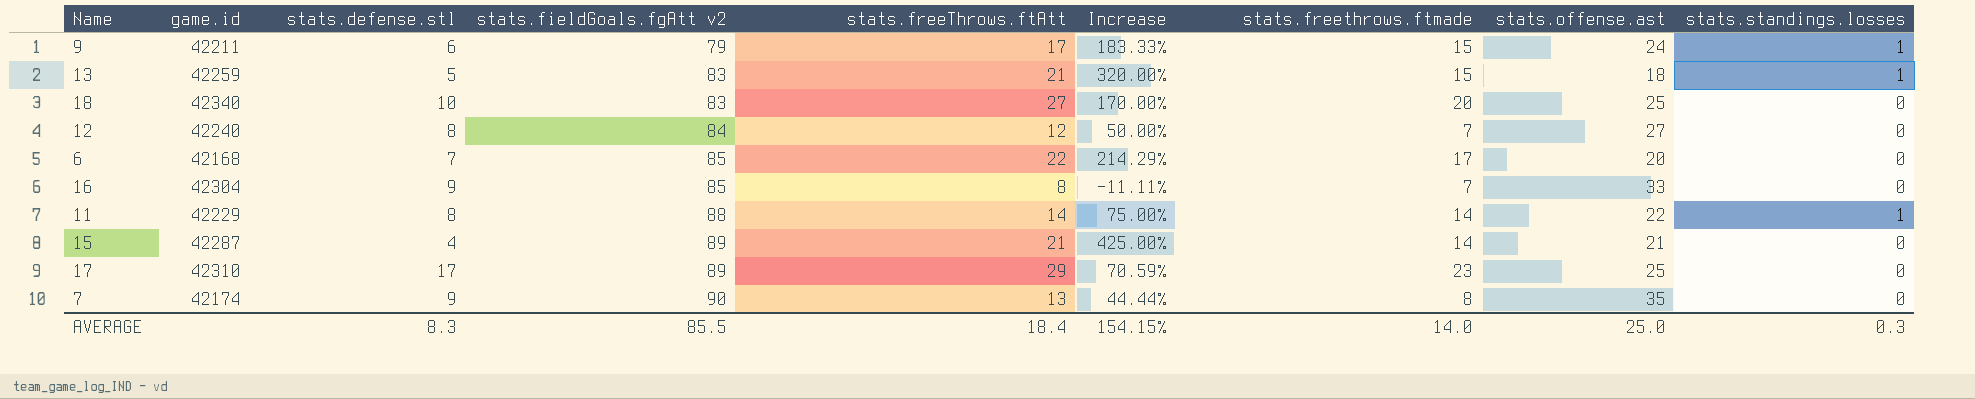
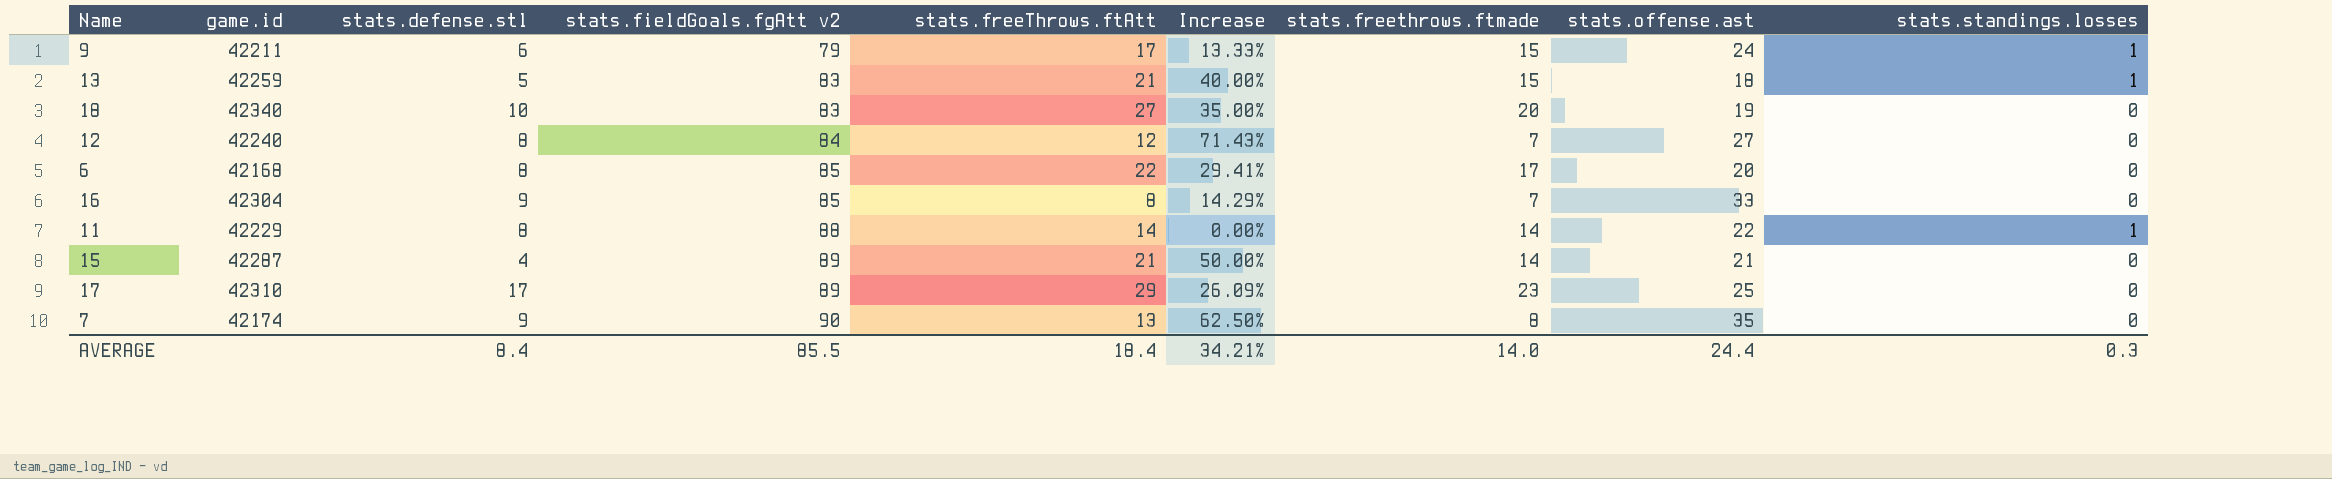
column Increase | formula: ([stats.freeThrows.ftAtt] - [stats.defense.stl]) / [stats.defense.stl] -> ([stats.freeThrows.ftAtt] - [stats.freethrows.ftmade]) / [stats.freethrows.ftmade]
18 | stats.offense.ast: 25 -> 19
6 | stats.defense.stl: 7 -> 8
AVERAGE | stats.defense.stl: 8.3 -> 8.4
AVERAGE | Increase: 154.15% -> 34.21%
AVERAGE | stats.offense.ast: 25.0 -> 24.4

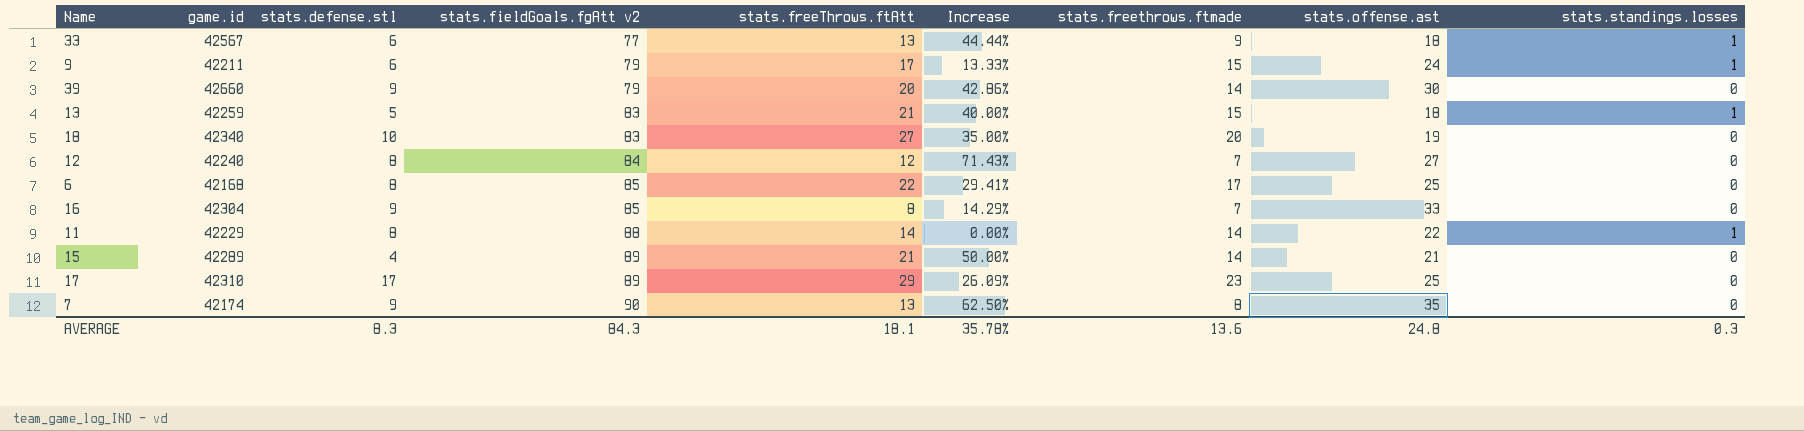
row 33: none -> 42567 | 6 | 77 | 13 | 44.44% | 9 | 18 | 1
row 39: none -> 42660 | 9 | 79 | 20 | 42.86% | 14 | 30 | 0
6 | stats.offense.ast: 20 -> 25
15 | game.id: 42287 -> 42289
AVERAGE | stats.defense.stl: 8.4 -> 8.3
AVERAGE | stats.fieldGoals.fgAtt v2: 85.5 -> 84.3
AVERAGE | stats.freeThrows.ftAtt: 18.4 -> 18.1
AVERAGE | Increase: 34.21% -> 35.78%
AVERAGE | stats.freethrows.ftmade: 14.0 -> 13.6
AVERAGE | stats.offense.ast: 24.4 -> 24.8

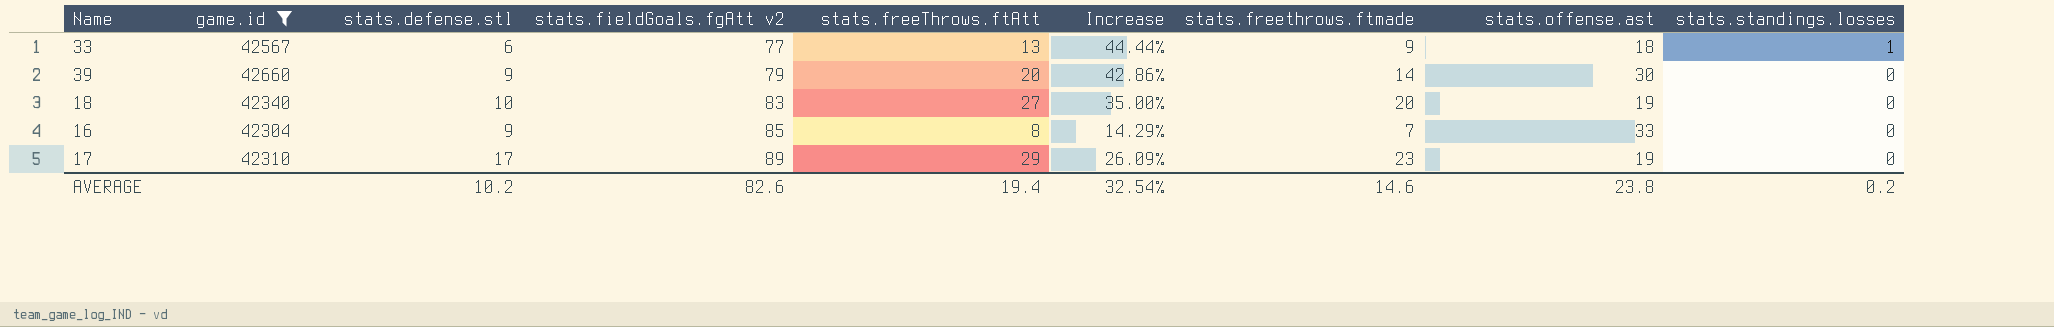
filter: none -> game.id >= 42304
17 | stats.offense.ast: 25 -> 19
AVERAGE | stats.defense.stl: 8.3 -> 10.2
AVERAGE | stats.fieldGoals.fgAtt v2: 84.3 -> 82.6
AVERAGE | stats.freeThrows.ftAtt: 18.1 -> 19.4
AVERAGE | Increase: 35.78% -> 32.54%
AVERAGE | stats.freethrows.ftmade: 13.6 -> 14.6
AVERAGE | stats.offense.ast: 24.8 -> 23.8
AVERAGE | stats.standings.losses: 0.3 -> 0.2

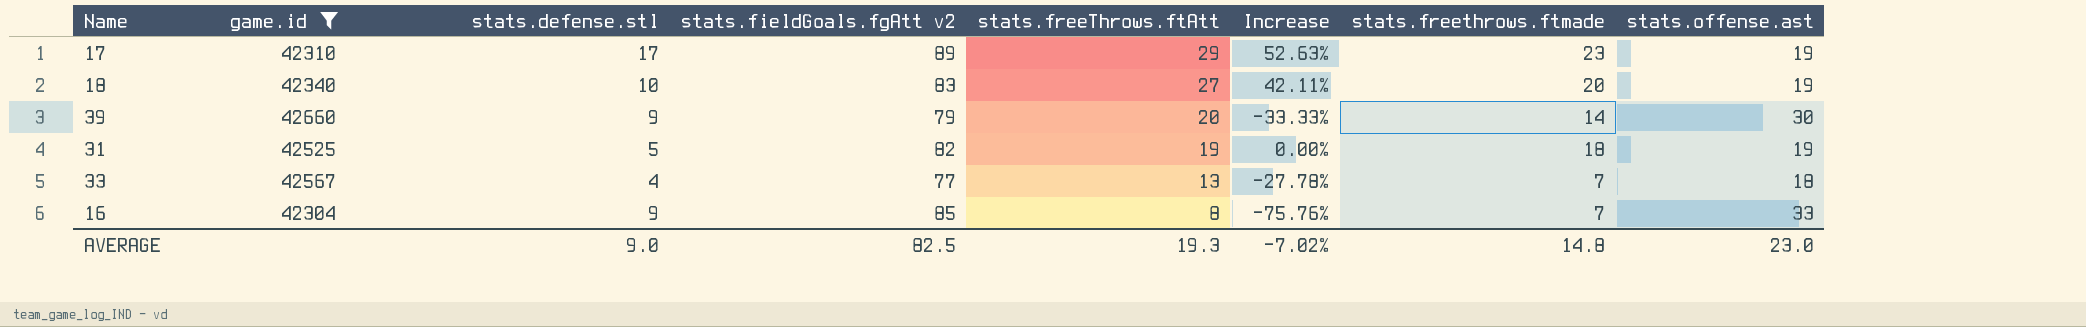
row order: stats.fieldGoals.fgAtt v2 ascending -> stats.freeThrows.ftAtt descending
column stats.standings.losses | position: 9 -> none
column Increase | formula: ([stats.freeThrows.ftAtt] - [stats.freethrows.ftmade]) / [stats.freethrows.ftmade] -> ([stats.freeThrows.ftAtt] - [stats.offense.ast]) / [stats.offense.ast]
row 31: none -> 42525 | 5 | 82 | 19 | 0.00% | 18 | 19
33 | stats.defense.stl: 6 -> 4
33 | stats.freethrows.ftmade: 9 -> 7
AVERAGE | stats.defense.stl: 10.2 -> 9.0
AVERAGE | stats.fieldGoals.fgAtt v2: 82.6 -> 82.5
AVERAGE | stats.freeThrows.ftAtt: 19.4 -> 19.3
AVERAGE | Increase: 32.54% -> -7.02%
AVERAGE | stats.freethrows.ftmade: 14.6 -> 14.8
AVERAGE | stats.offense.ast: 23.8 -> 23.0

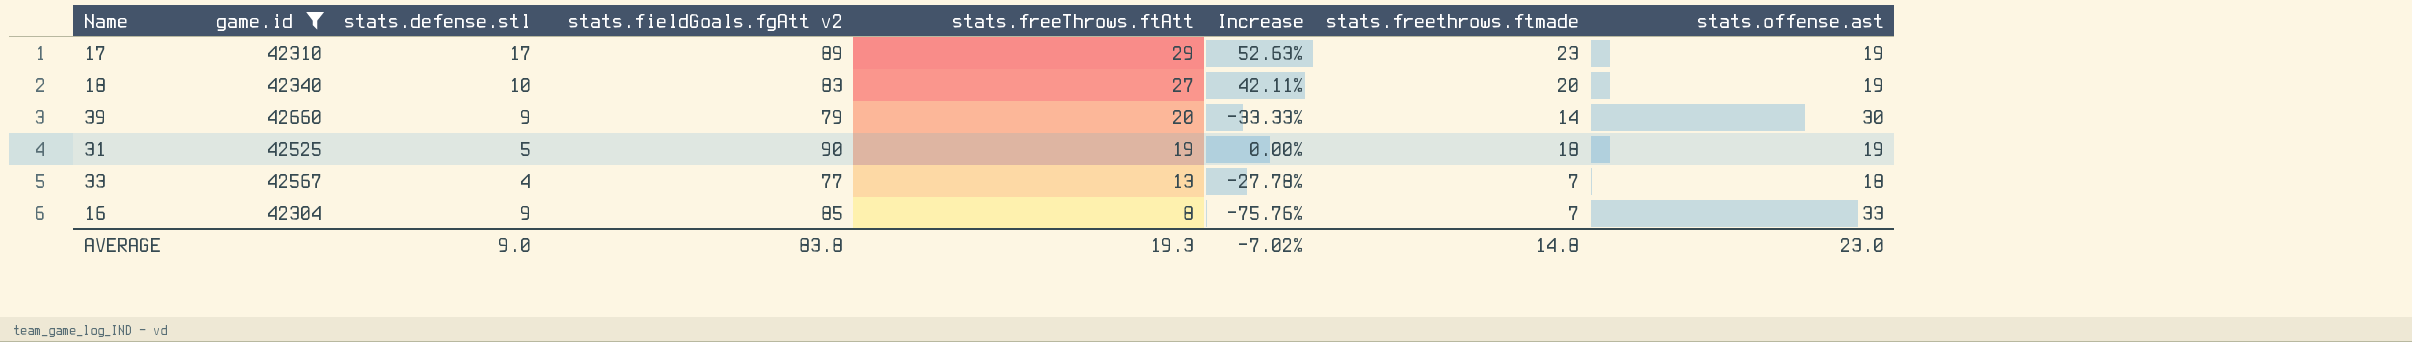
31 | stats.fieldGoals.fgAtt v2: 82 -> 90
AVERAGE | stats.fieldGoals.fgAtt v2: 82.5 -> 83.8

